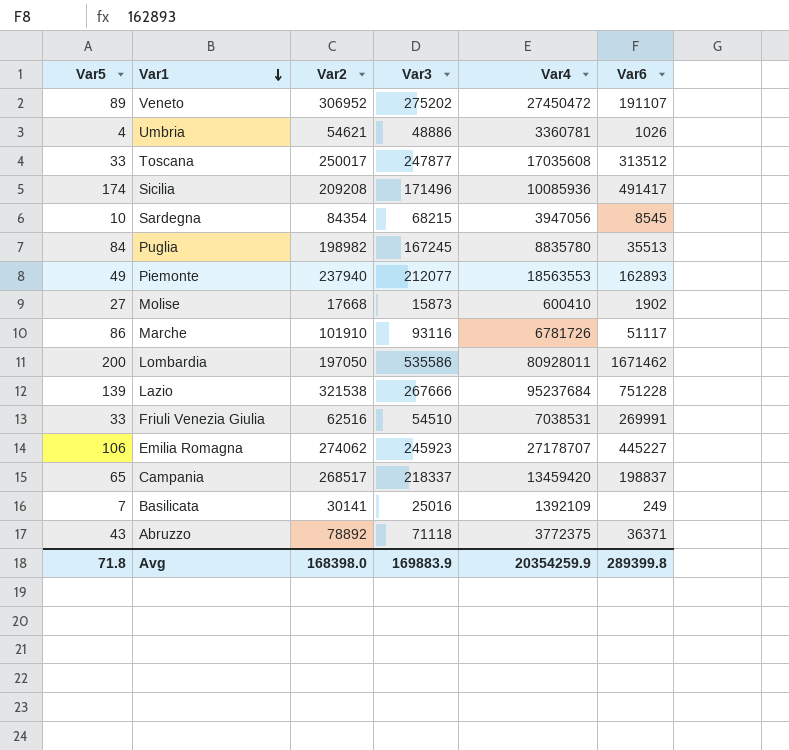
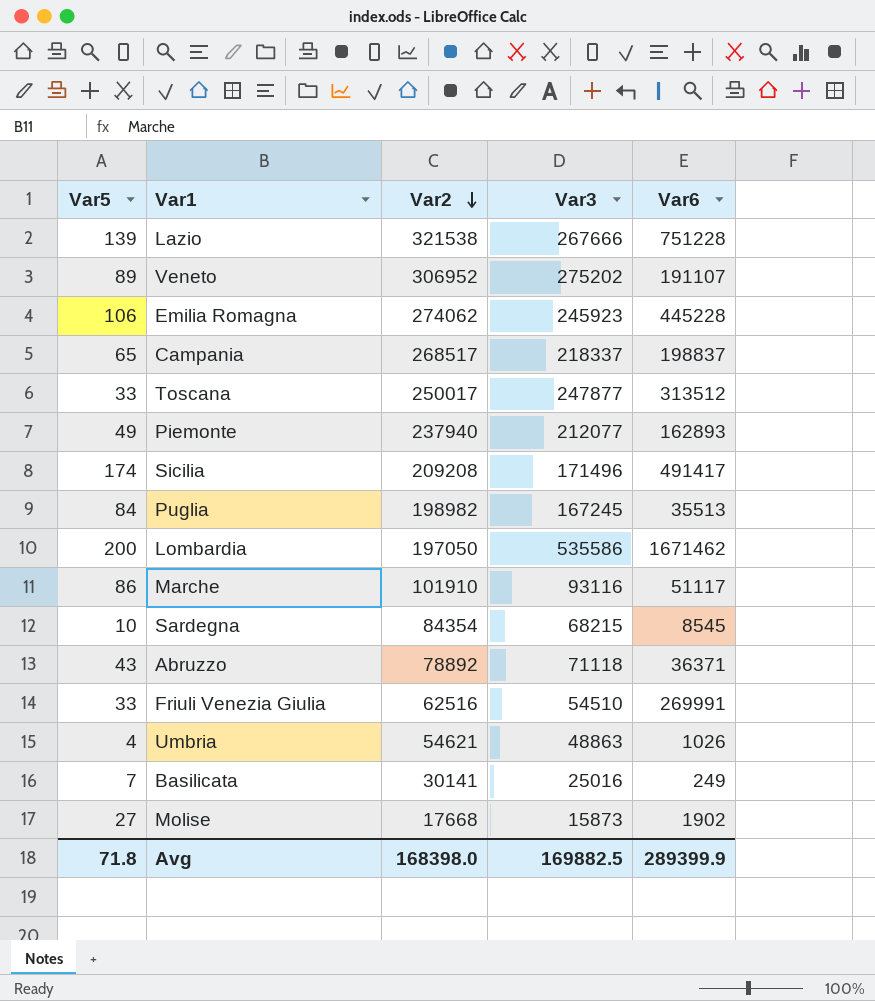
row order: Var1 descending -> Var2 descending
column Var4 | position: 5 -> none
Emilia Romagna | Var6: 445227 -> 445228
Umbria | Var3: 48886 -> 48863
Avg | Var3: 169883.9 -> 169882.5
Avg | Var6: 289399.8 -> 289399.9

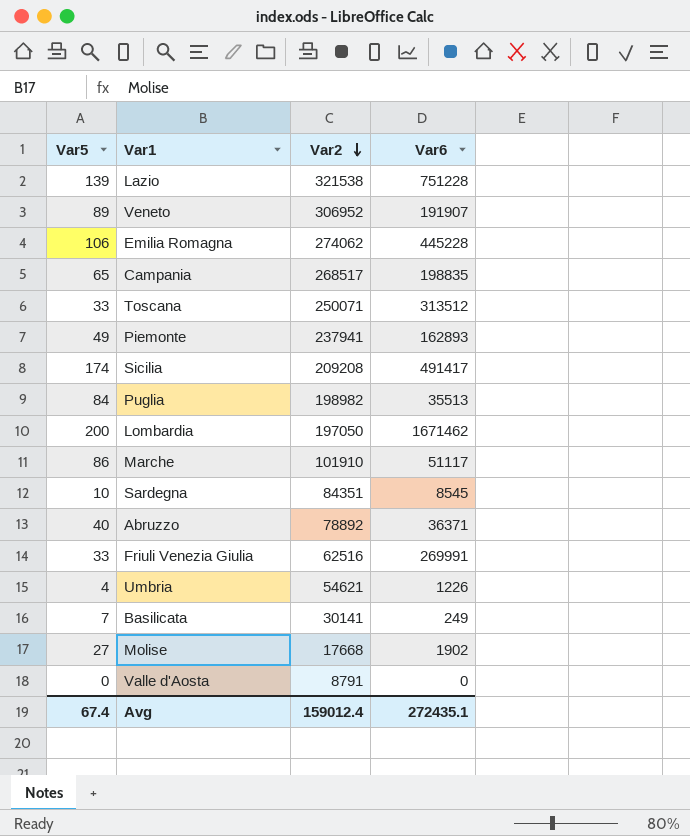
column Var3 | position: 4 -> none
Veneto | Var6: 191107 -> 191907
Campania | Var6: 198837 -> 198835
Toscana | Var2: 250017 -> 250071
Piemonte | Var2: 237940 -> 237941
Sardegna | Var2: 84354 -> 84351
Abruzzo | Var5: 43 -> 40
Umbria | Var6: 1026 -> 1226
row Valle d'Aosta: none -> 0 | 8791 | 0
Avg | Var5: 71.8 -> 67.4
Avg | Var2: 168398.0 -> 159012.4
Avg | Var6: 289399.9 -> 272435.1

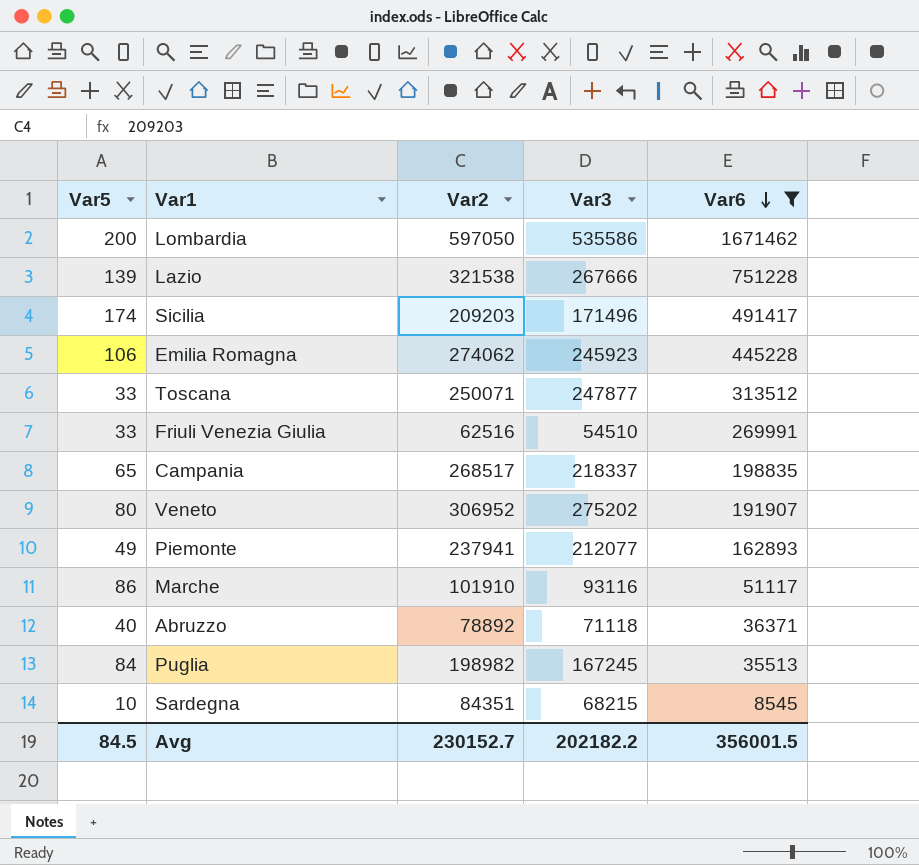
filter: none -> Var6 >= 8545
row order: Var2 descending -> Var6 descending
column Var3 | position: none -> 4
Lombardia | Var2: 197050 -> 597050
Sicilia | Var2: 209208 -> 209203
Veneto | Var5: 89 -> 80
Avg | Var5: 67.4 -> 84.5
Avg | Var2: 159012.4 -> 230152.7
Avg | Var6: 272435.1 -> 356001.5

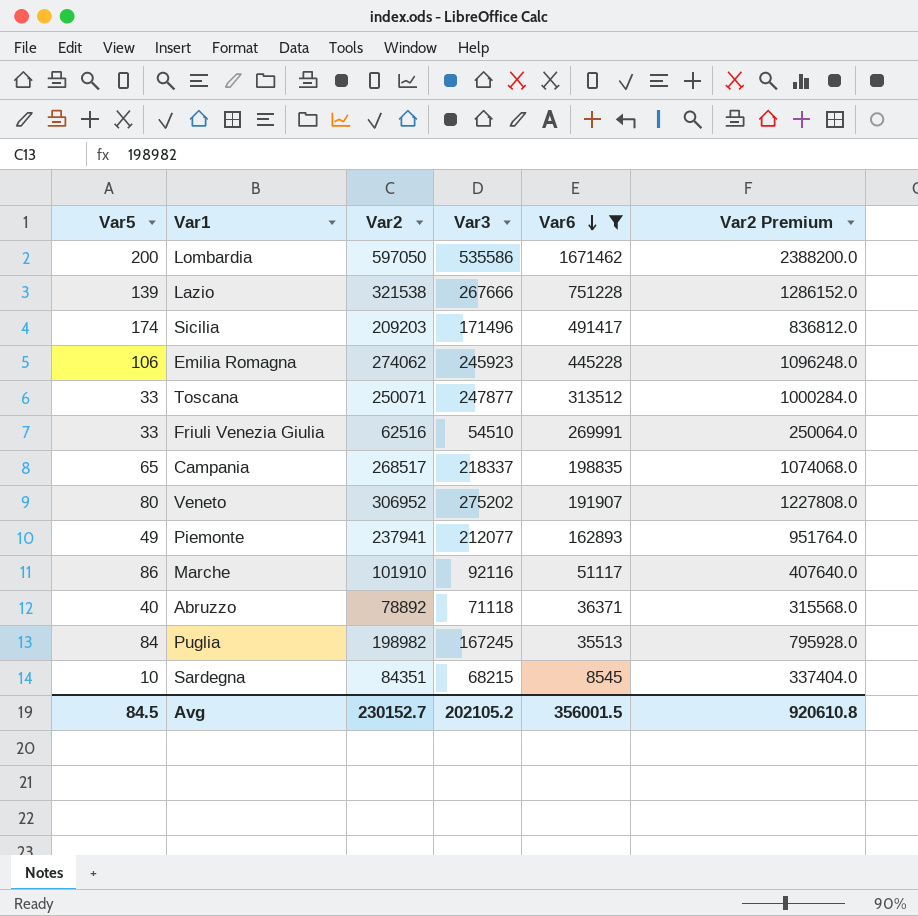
column Var2 Premium | formula: none -> [Var2] * 4
Marche | Var3: 93116 -> 92116
Avg | Var3: 202182.2 -> 202105.2

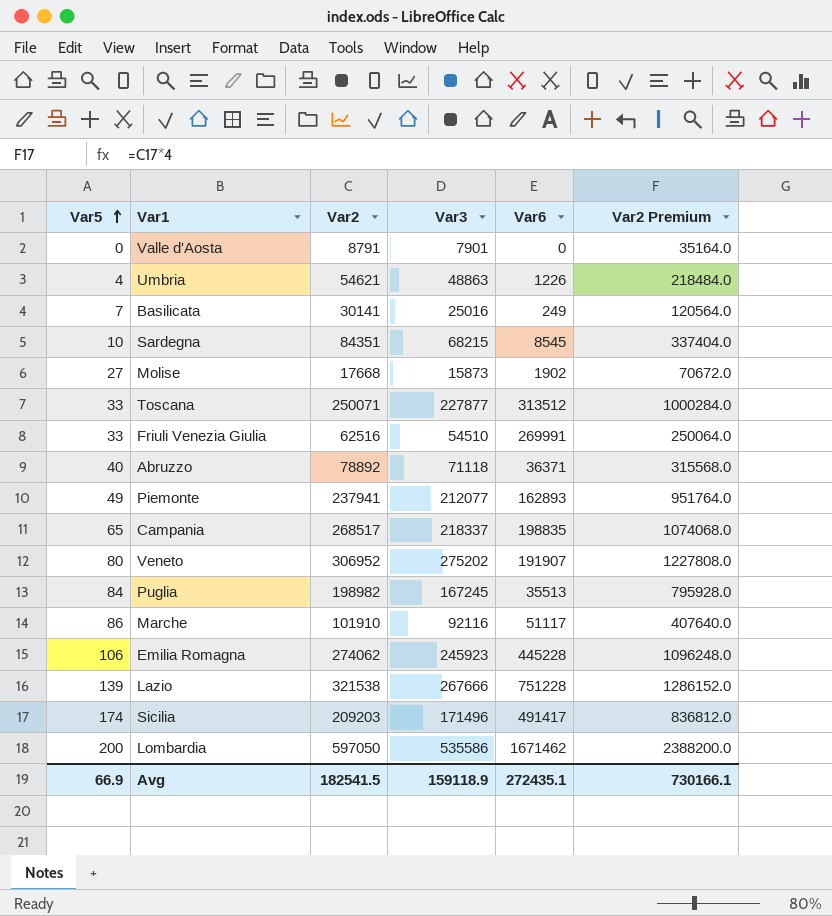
filter: Var6 >= 8545 -> none
row order: Var6 descending -> Var5 ascending
Toscana | Var3: 247877 -> 227877
Avg | Var5: 84.5 -> 66.9
Avg | Var2: 230152.7 -> 182541.5
Avg | Var3: 202105.2 -> 159118.9
Avg | Var6: 356001.5 -> 272435.1
Avg | Var2 Premium: 920610.8 -> 730166.1

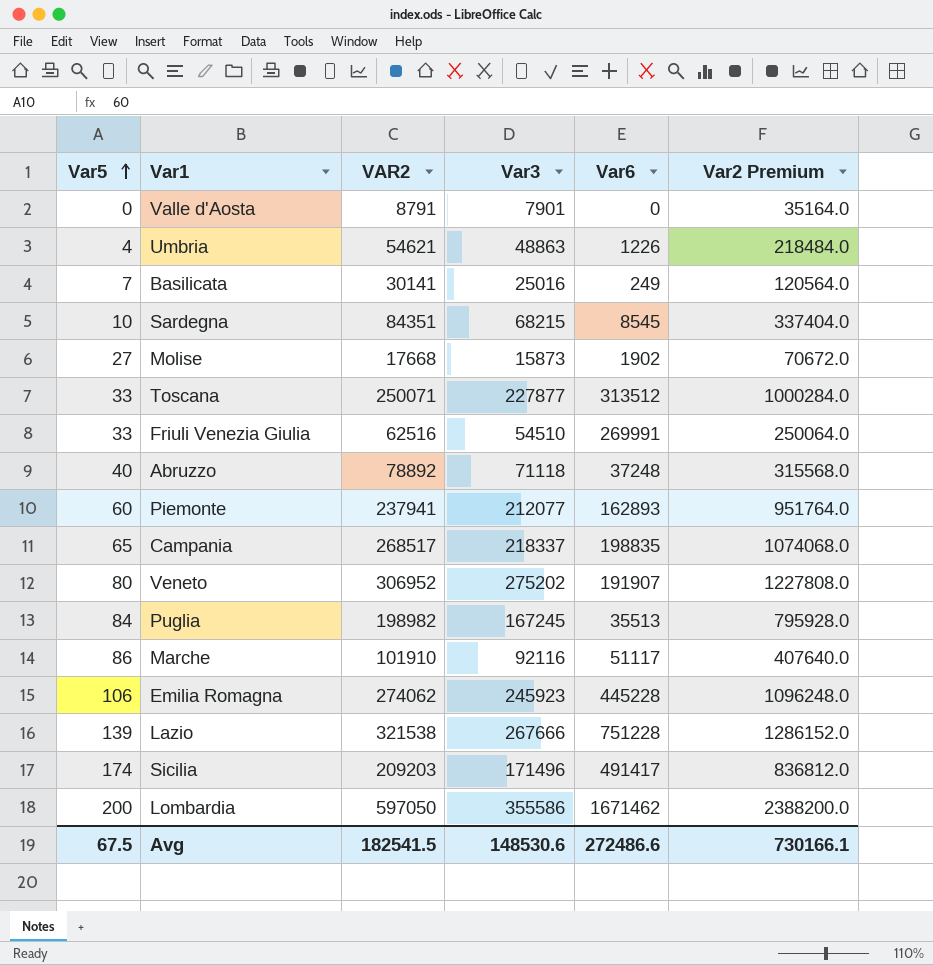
column name: Var2 -> VAR2
Abruzzo | Var6: 36371 -> 37248
Piemonte | Var5: 49 -> 60
Lombardia | Var3: 535586 -> 355586
Avg | Var5: 66.9 -> 67.5
Avg | Var3: 159118.9 -> 148530.6
Avg | Var6: 272435.1 -> 272486.6

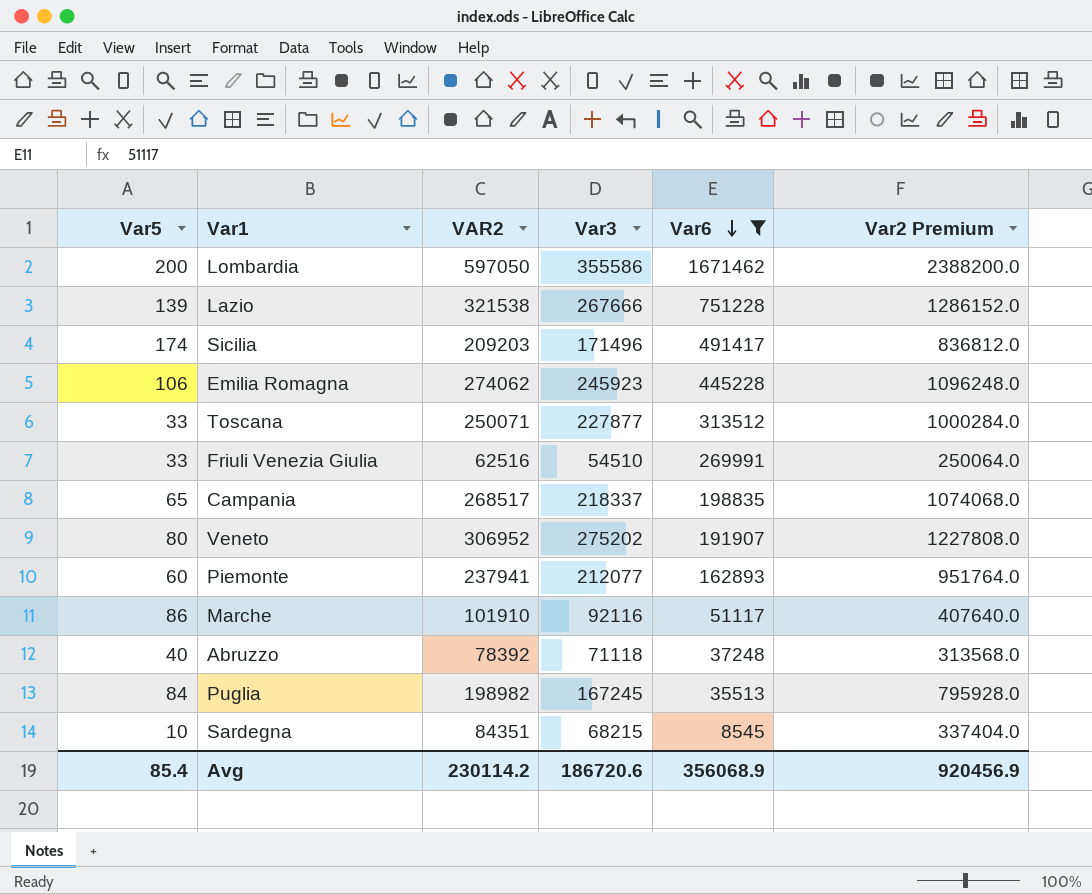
filter: none -> Var6 >= 8545
row order: Var5 ascending -> Var6 descending
Abruzzo | VAR2: 78892 -> 78392
Abruzzo | Var2 Premium: 315568.0 -> 313568.0
Avg | Var5: 67.5 -> 85.4
Avg | VAR2: 182541.5 -> 230114.2
Avg | Var3: 148530.6 -> 186720.6
Avg | Var6: 272486.6 -> 356068.9
Avg | Var2 Premium: 730166.1 -> 920456.9

